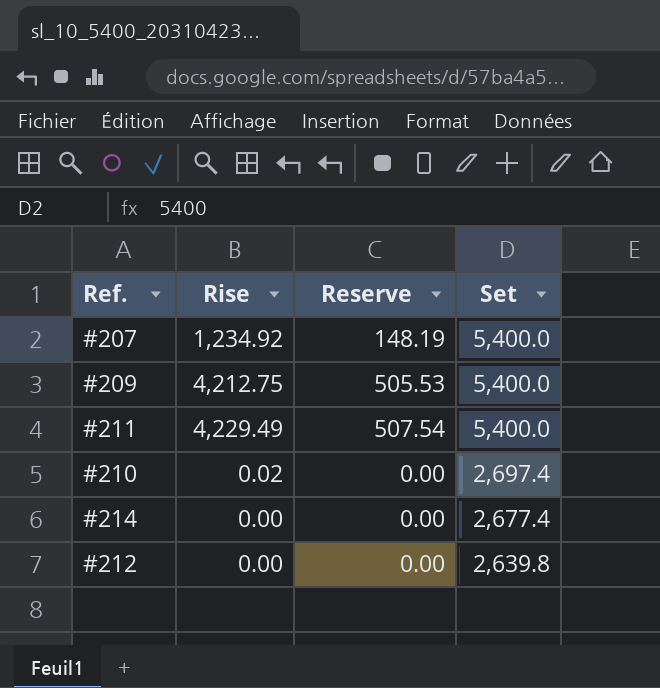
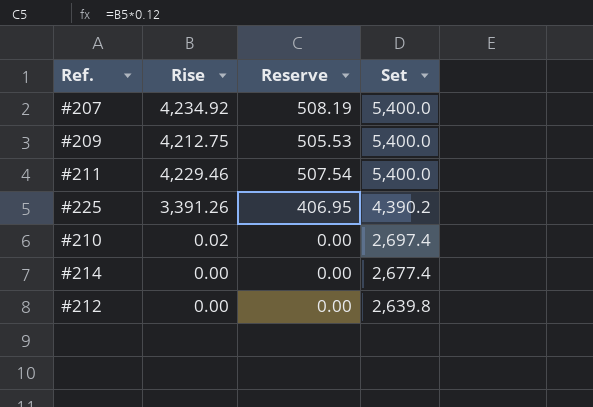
#207 | Rise: 1,234.92 -> 4,234.92
#207 | Reserve: 148.19 -> 508.19
#211 | Rise: 4,229.49 -> 4,229.46
row #225: none -> 3,391.26 | 406.95 | 4,390.2

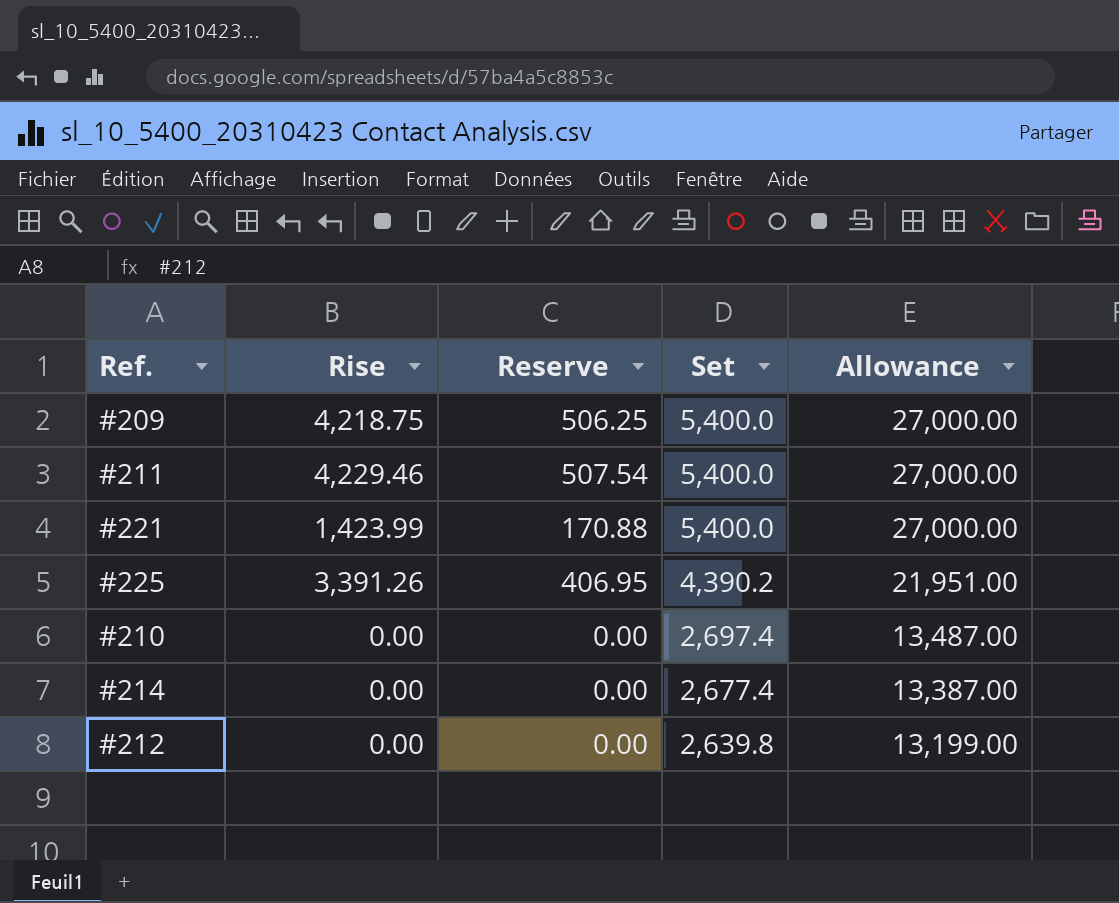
column Allowance | formula: none -> [Set] * 5
row #207: 4,234.92 | 508.19 | 5,400.0 -> none
#209 | Rise: 4,212.75 -> 4,218.75
#209 | Reserve: 505.53 -> 506.25
row #221: none -> 1,423.99 | 170.88 | 5,400.0 | 27,000.00
#210 | Rise: 0.02 -> 0.00

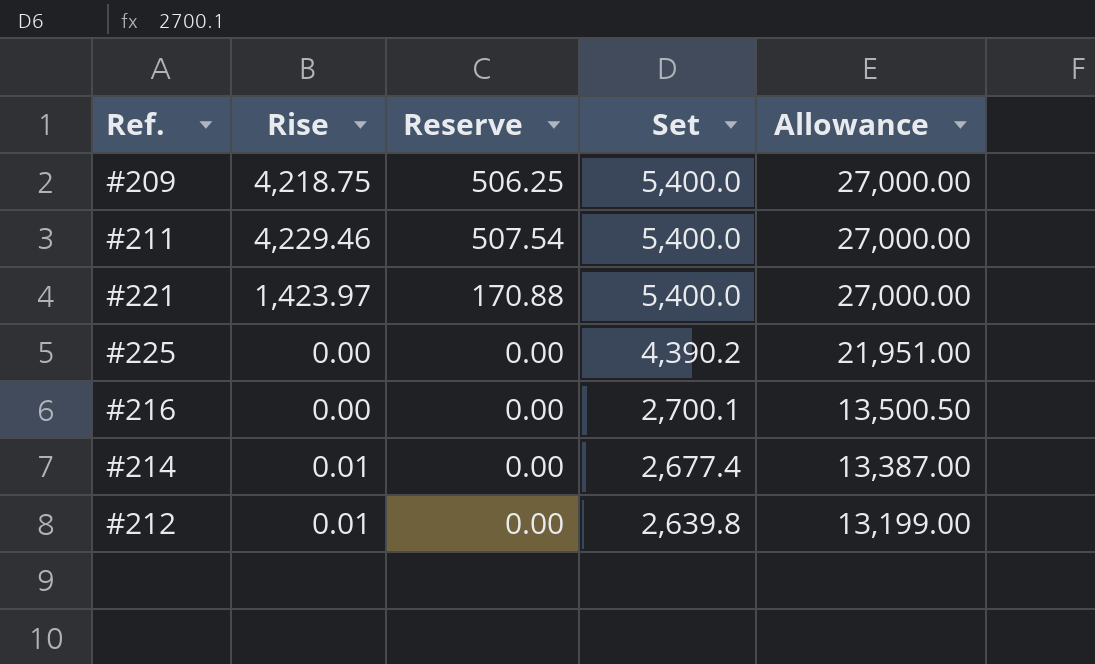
row #210: 0.00 | 0.00 | 2,697.4 | 13,487.00 -> none
#221 | Rise: 1,423.99 -> 1,423.97
#225 | Rise: 3,391.26 -> 0.00
#225 | Reserve: 406.95 -> 0.00
row #216: none -> 0.00 | 0.00 | 2,700.1 | 13,500.50
#214 | Rise: 0.00 -> 0.01
#212 | Rise: 0.00 -> 0.01

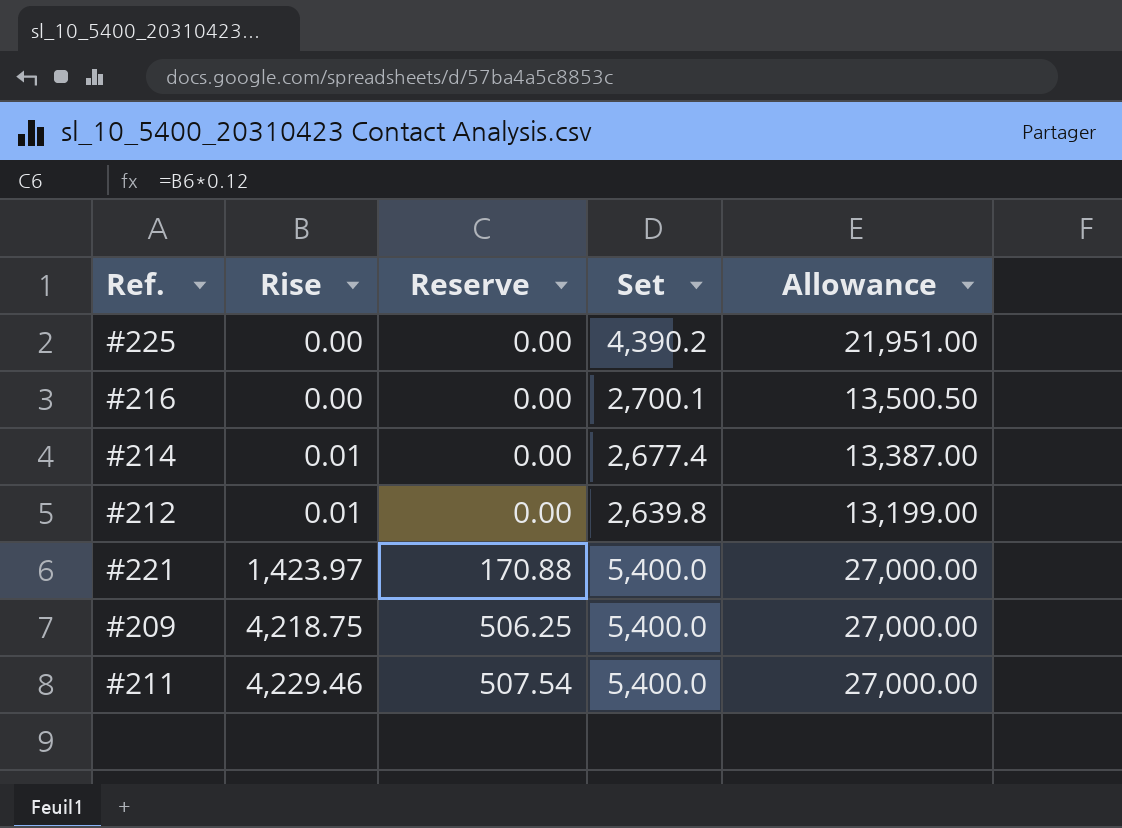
row order: Set descending -> Rise ascending

